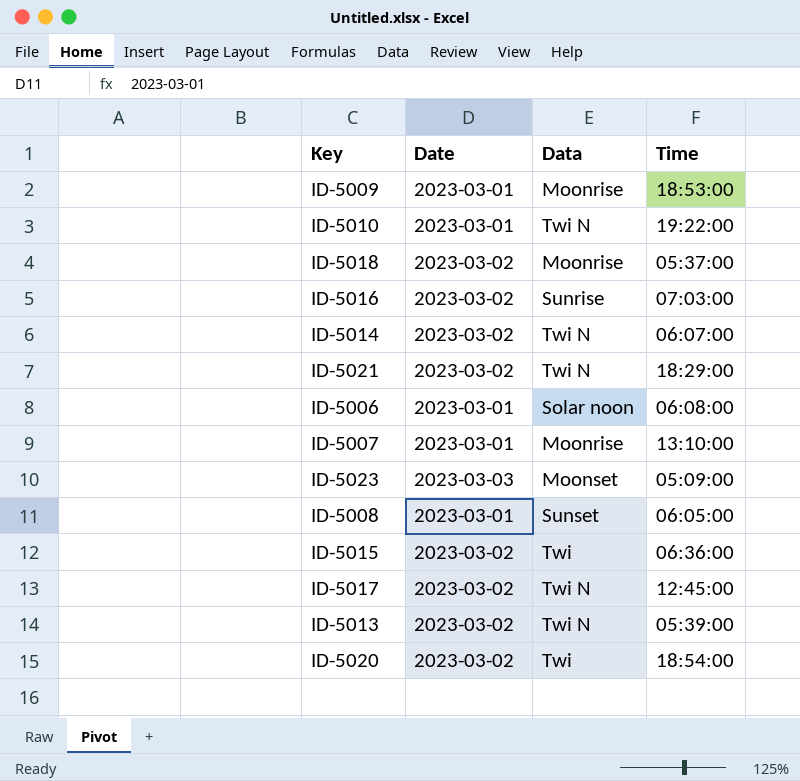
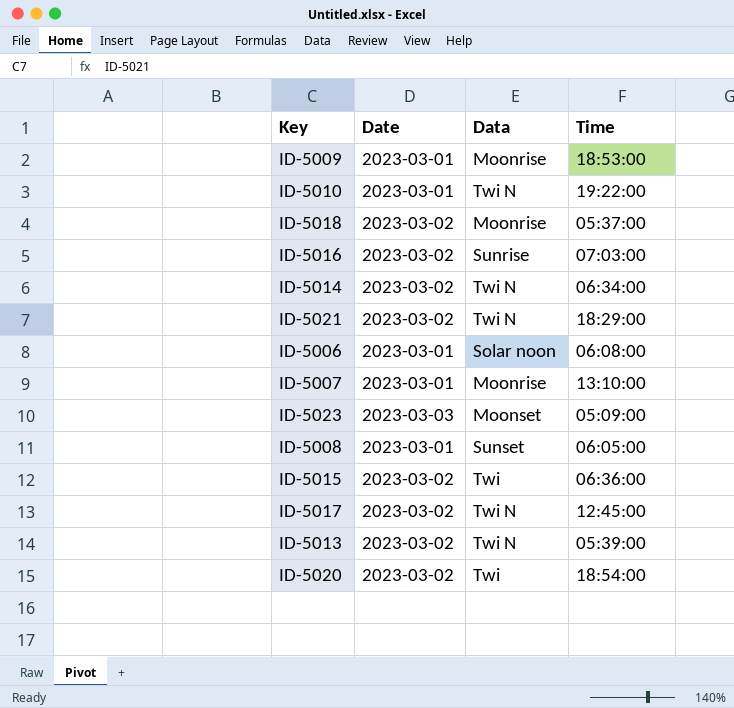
ID-5014 | Time: 06:07:00 -> 06:34:00

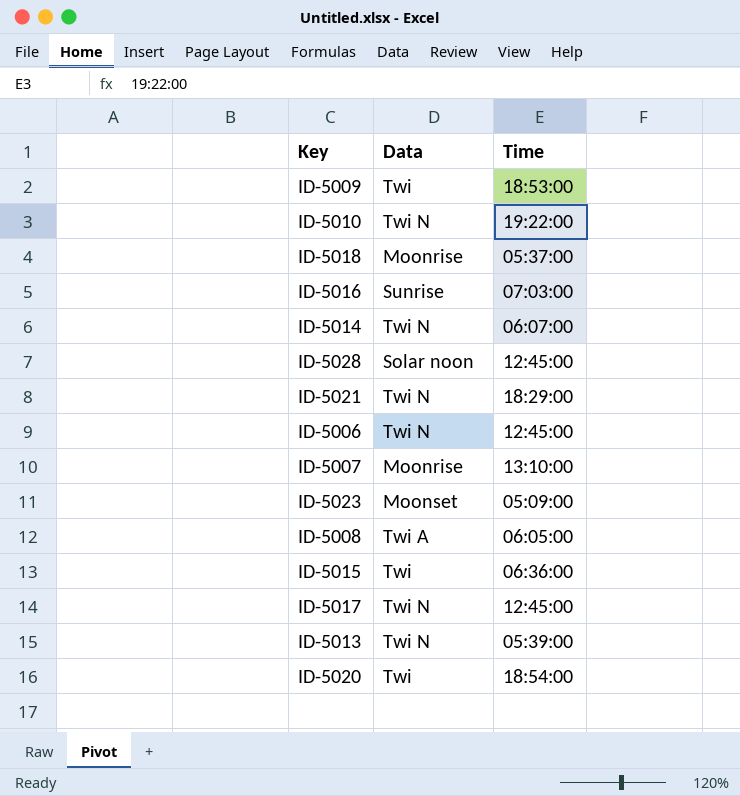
column Date | position: 2 -> none
ID-5009 | Data: Moonrise -> Twi
ID-5014 | Time: 06:34:00 -> 06:07:00
row ID-5028: none -> Solar noon | 12:45:00
ID-5006 | Data: Solar noon -> Twi N
ID-5006 | Time: 06:08:00 -> 12:45:00
ID-5008 | Data: Sunset -> Twi A

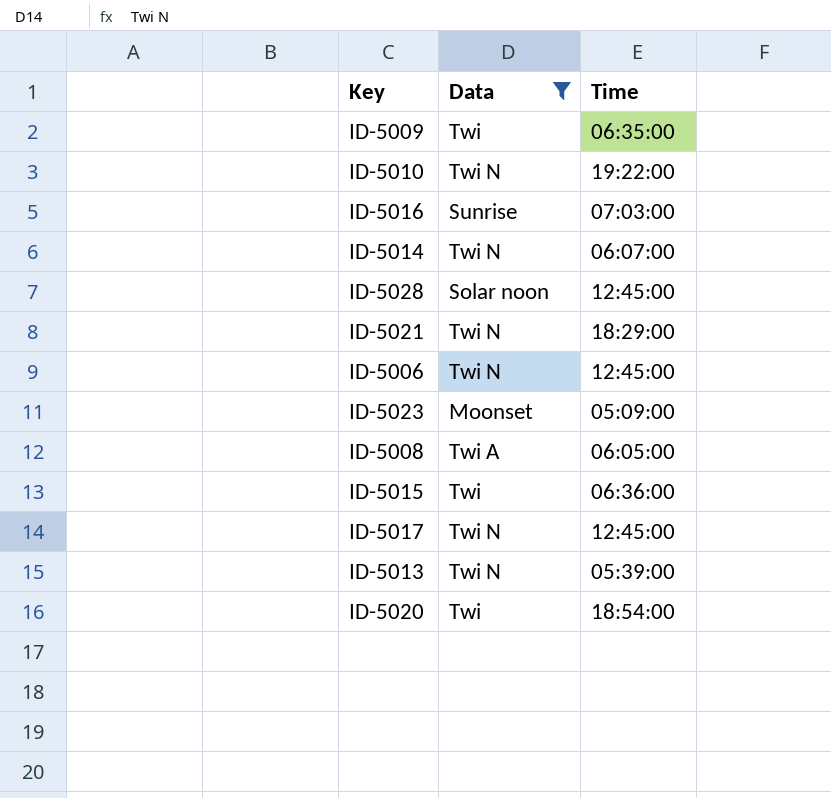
filter: none -> Data != Moonrise
ID-5009 | Time: 18:53:00 -> 06:35:00

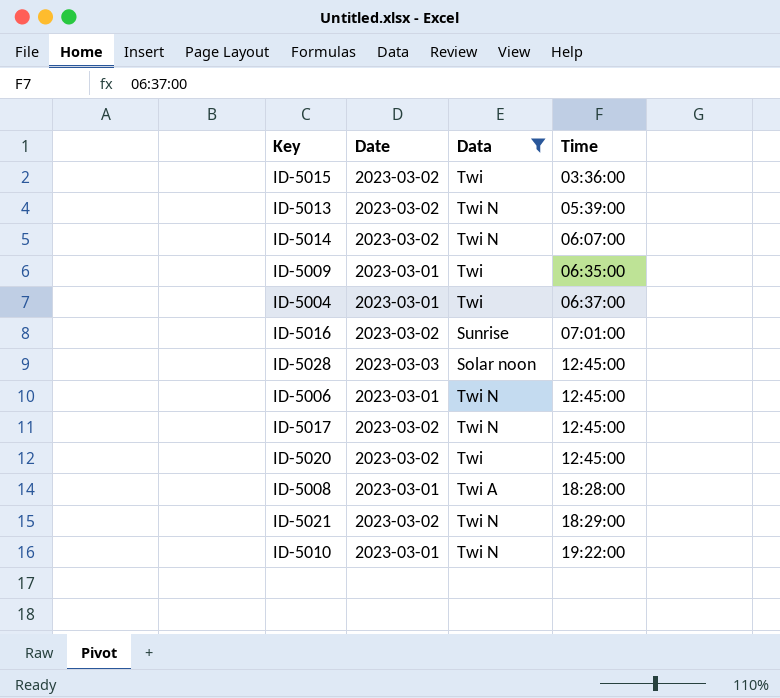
row order: none -> Time ascending
column Date | position: none -> 2
row ID-5023: Moonset | 05:09:00 -> none
ID-5015 | Time: 06:36:00 -> 03:36:00
row ID-5004: none -> 2023-03-01 | Twi | 06:37:00
ID-5016 | Time: 07:03:00 -> 07:01:00
ID-5020 | Time: 18:54:00 -> 12:45:00
ID-5008 | Time: 06:05:00 -> 18:28:00

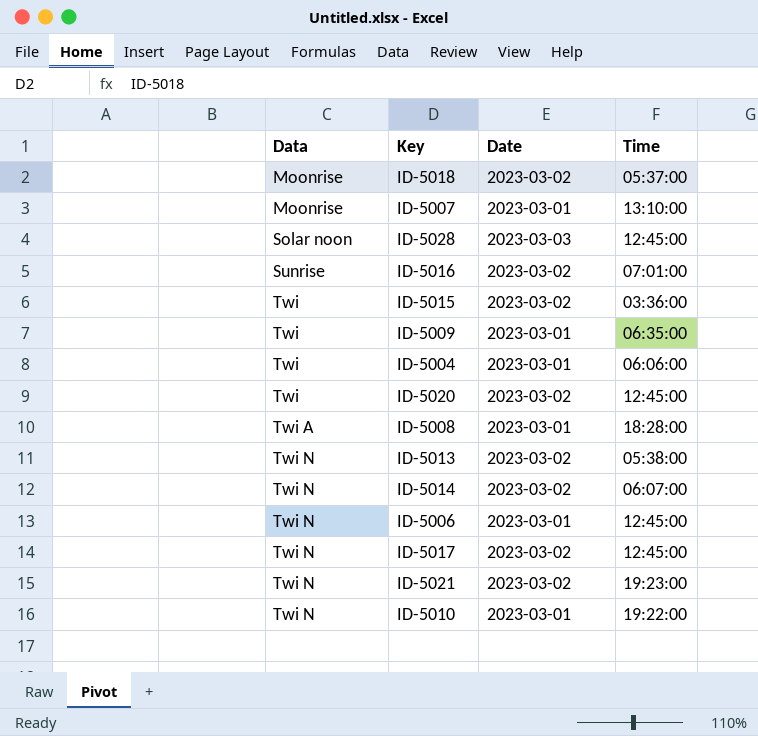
filter: Data != Moonrise -> none
row order: Time ascending -> Data ascending
column Data | position: 3 -> 1
ID-5004 | Time: 06:37:00 -> 06:06:00
ID-5013 | Time: 05:39:00 -> 05:38:00
ID-5021 | Time: 18:29:00 -> 19:23:00

